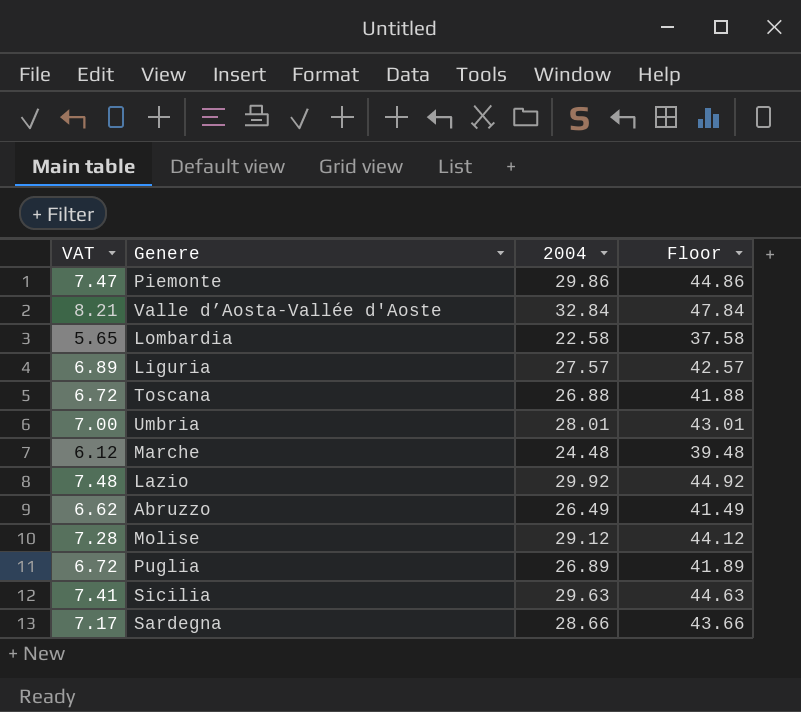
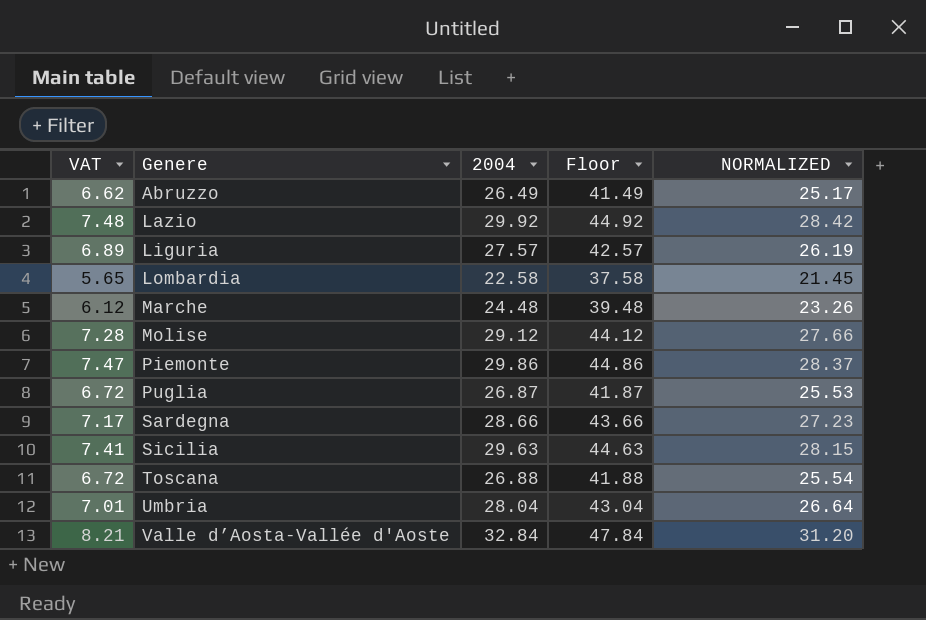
row order: none -> Genere ascending
column NORMALIZED | formula: none -> [2004] * 0.95
Puglia | 2004: 26.89 -> 26.87
Puglia | Floor: 41.89 -> 41.87
Umbria | VAT: 7.00 -> 7.01
Umbria | 2004: 28.01 -> 28.04
Umbria | Floor: 43.01 -> 43.04

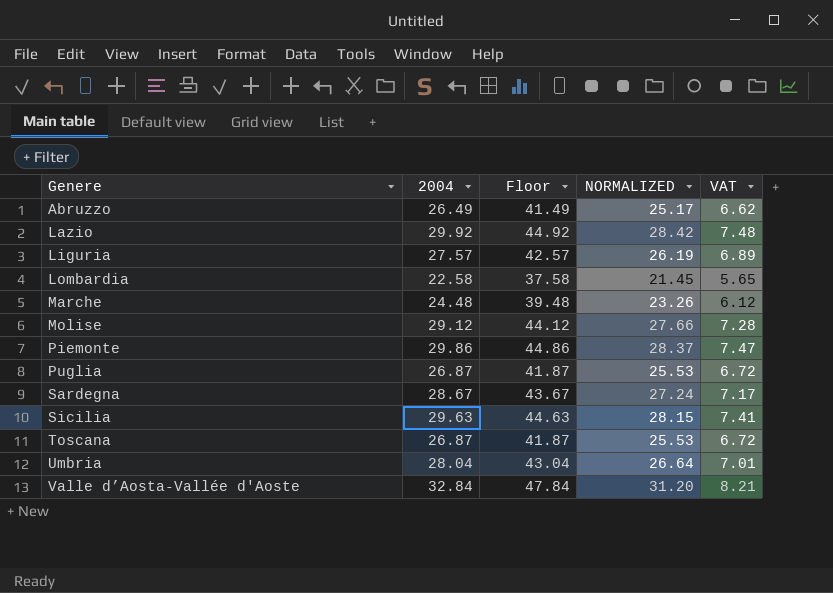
column VAT | position: 1 -> 5
Sardegna | 2004: 28.66 -> 28.67
Sardegna | Floor: 43.66 -> 43.67
Sardegna | NORMALIZED: 27.23 -> 27.24
Toscana | 2004: 26.88 -> 26.87
Toscana | Floor: 41.88 -> 41.87
Toscana | NORMALIZED: 25.54 -> 25.53

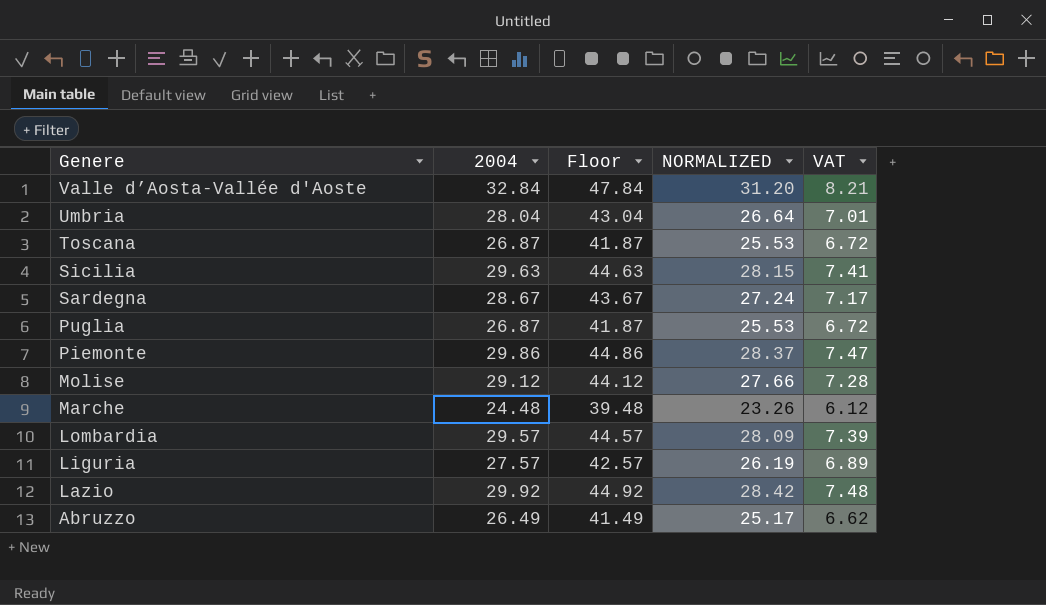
row order: Genere ascending -> Genere descending
Lombardia | 2004: 22.58 -> 29.57
Lombardia | Floor: 37.58 -> 44.57
Lombardia | NORMALIZED: 21.45 -> 28.09
Lombardia | VAT: 5.65 -> 7.39

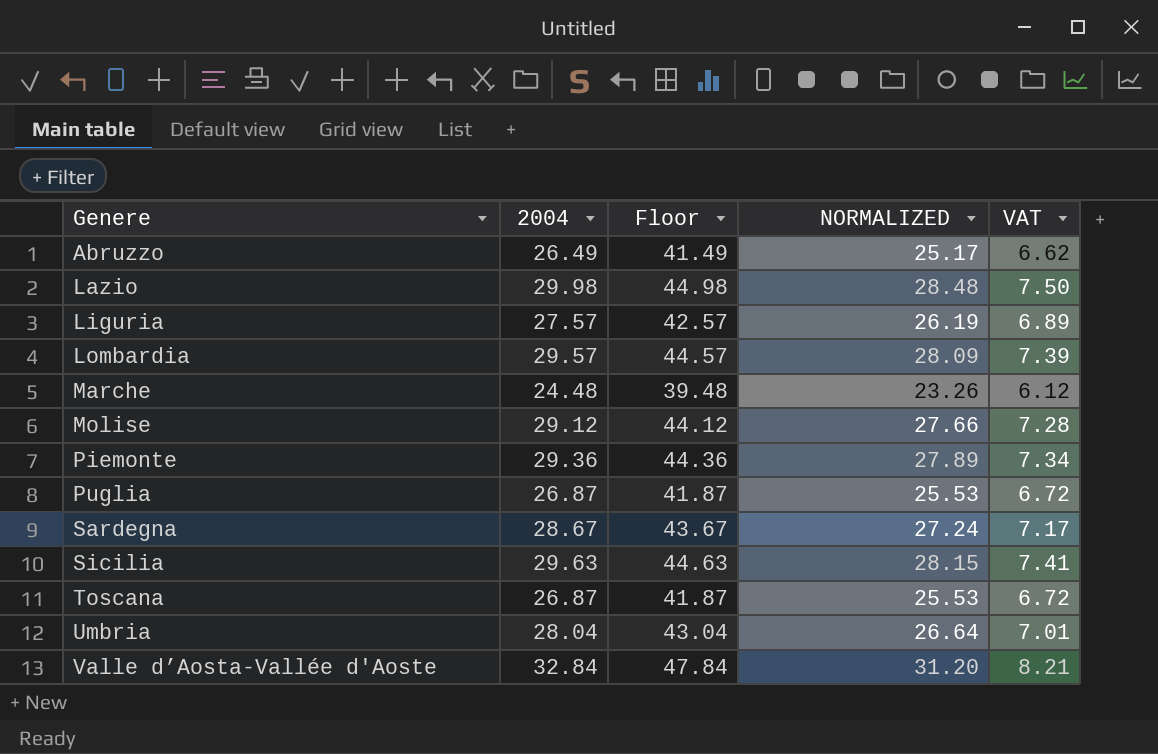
row order: Genere descending -> Genere ascending
Lazio | 2004: 29.92 -> 29.98
Lazio | Floor: 44.92 -> 44.98
Lazio | NORMALIZED: 28.42 -> 28.48
Lazio | VAT: 7.48 -> 7.50
Piemonte | 2004: 29.86 -> 29.36
Piemonte | Floor: 44.86 -> 44.36
Piemonte | NORMALIZED: 28.37 -> 27.89
Piemonte | VAT: 7.47 -> 7.34

